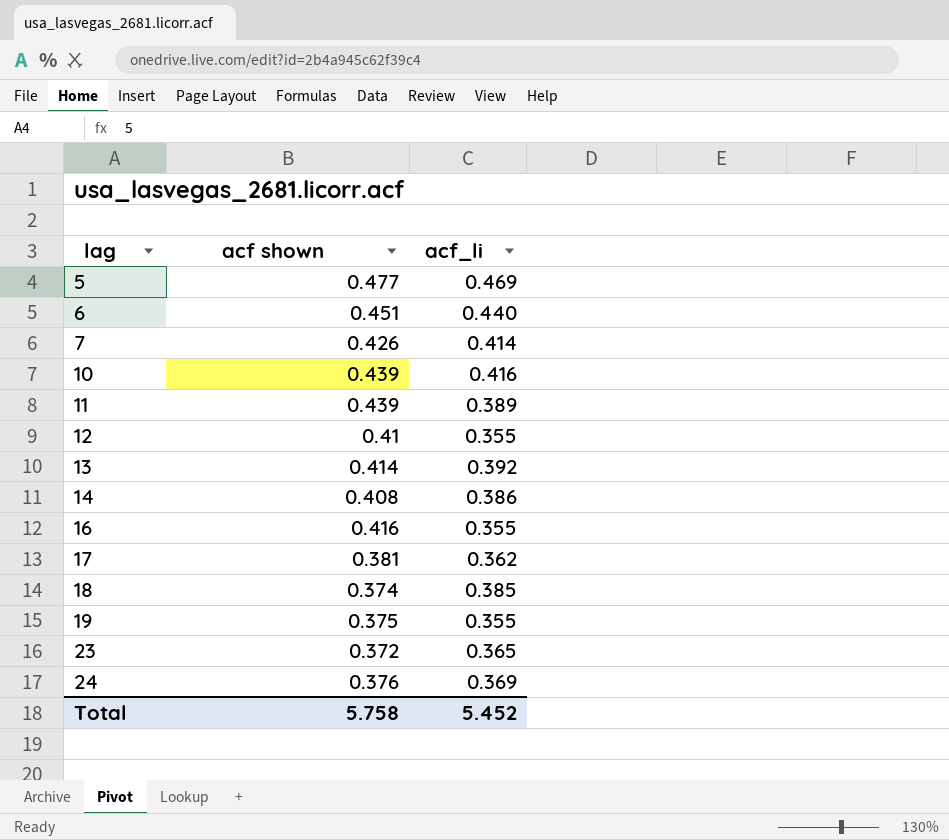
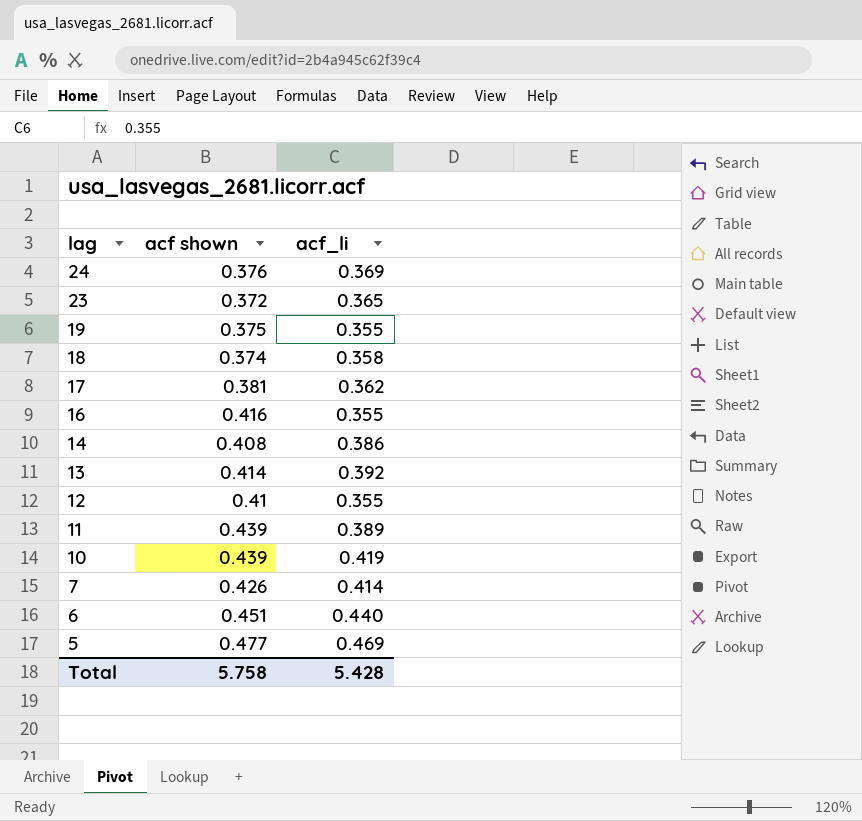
row order: lag ascending -> lag descending
18 | acf_li: 0.385 -> 0.358
10 | acf_li: 0.416 -> 0.419
Total | acf_li: 5.452 -> 5.428

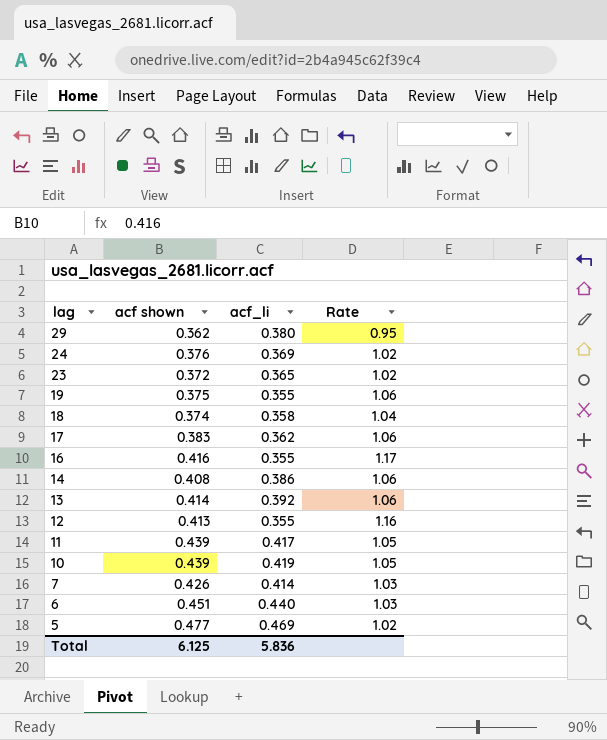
column Rate | formula: none -> [acf shown] / [acf_li]
row 29: none -> 0.362 | 0.380 | 0.95
17 | acf shown: 0.381 -> 0.383
12 | acf shown: 0.41 -> 0.413
11 | acf_li: 0.389 -> 0.417
Total | acf shown: 5.758 -> 6.125
Total | acf_li: 5.428 -> 5.836

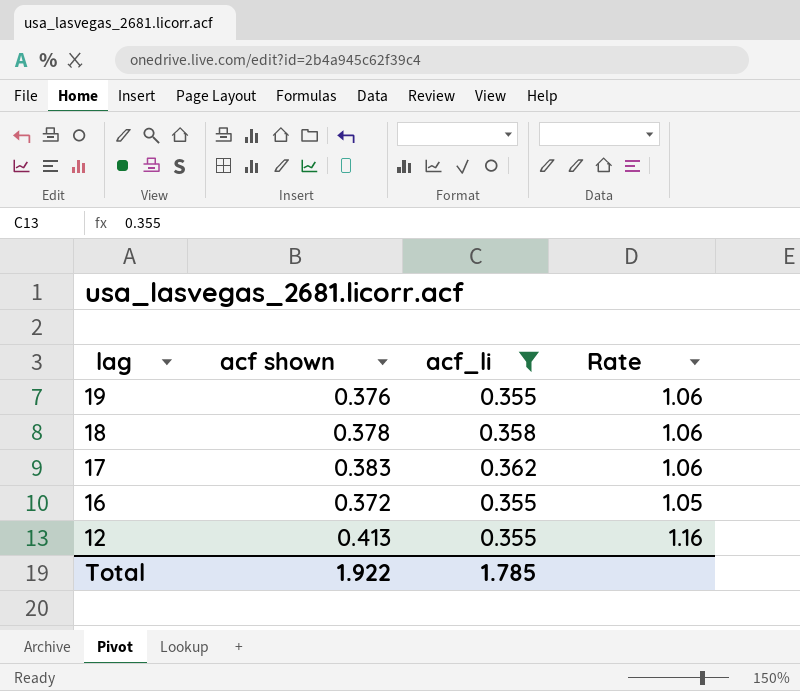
filter: none -> acf_li <= 0.362
19 | acf shown: 0.375 -> 0.376
18 | acf shown: 0.374 -> 0.378
18 | Rate: 1.04 -> 1.06
16 | acf shown: 0.416 -> 0.372
16 | Rate: 1.17 -> 1.05
Total | acf shown: 6.125 -> 1.922
Total | acf_li: 5.836 -> 1.785

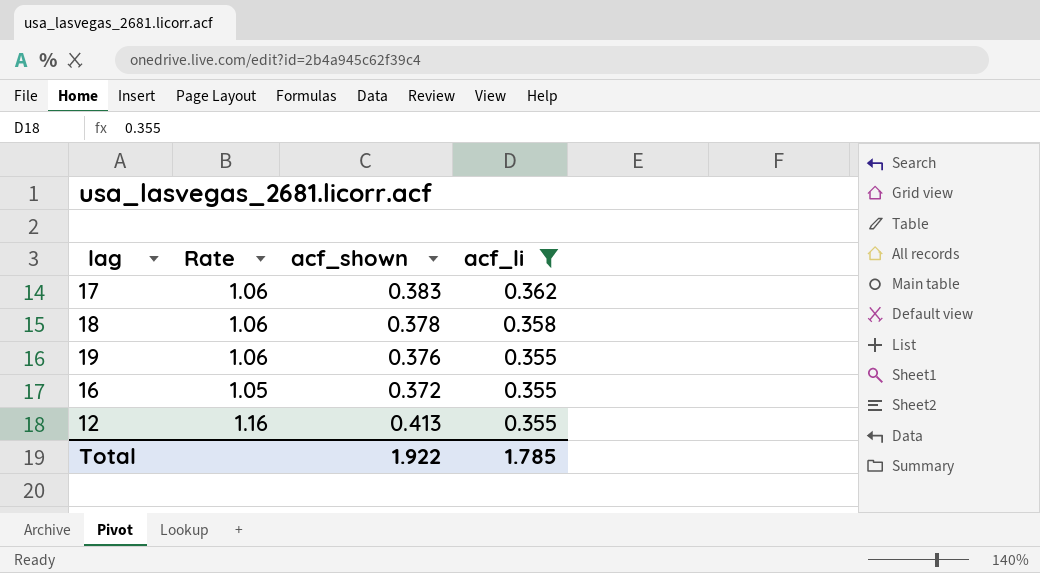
row order: lag descending -> acf_li descending
column Rate | position: 4 -> 2
column name: acf shown -> acf_shown

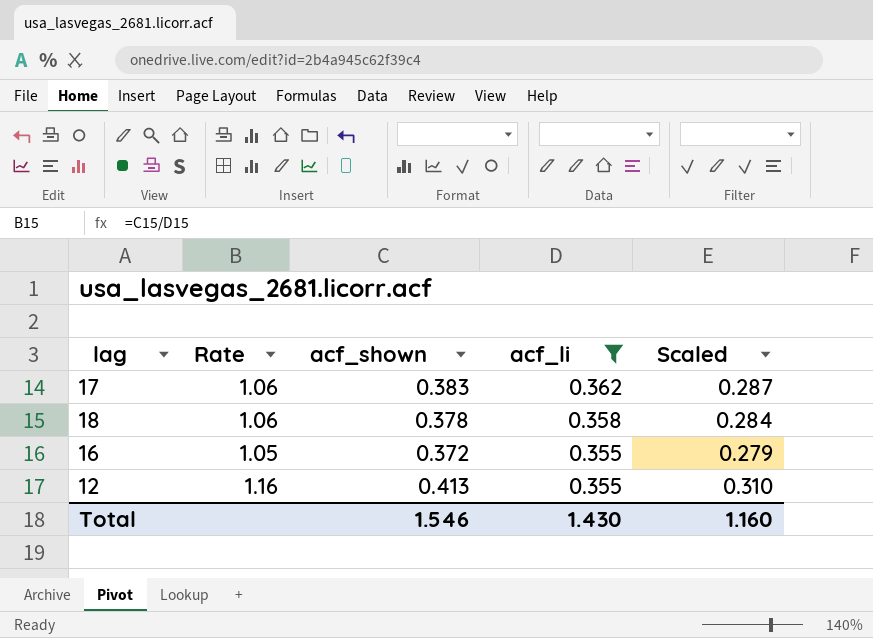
column Scaled | formula: none -> [acf_shown] * 0.75
row 19: 1.06 | 0.376 | 0.355 -> none
Total | acf_shown: 1.922 -> 1.546
Total | acf_li: 1.785 -> 1.430

